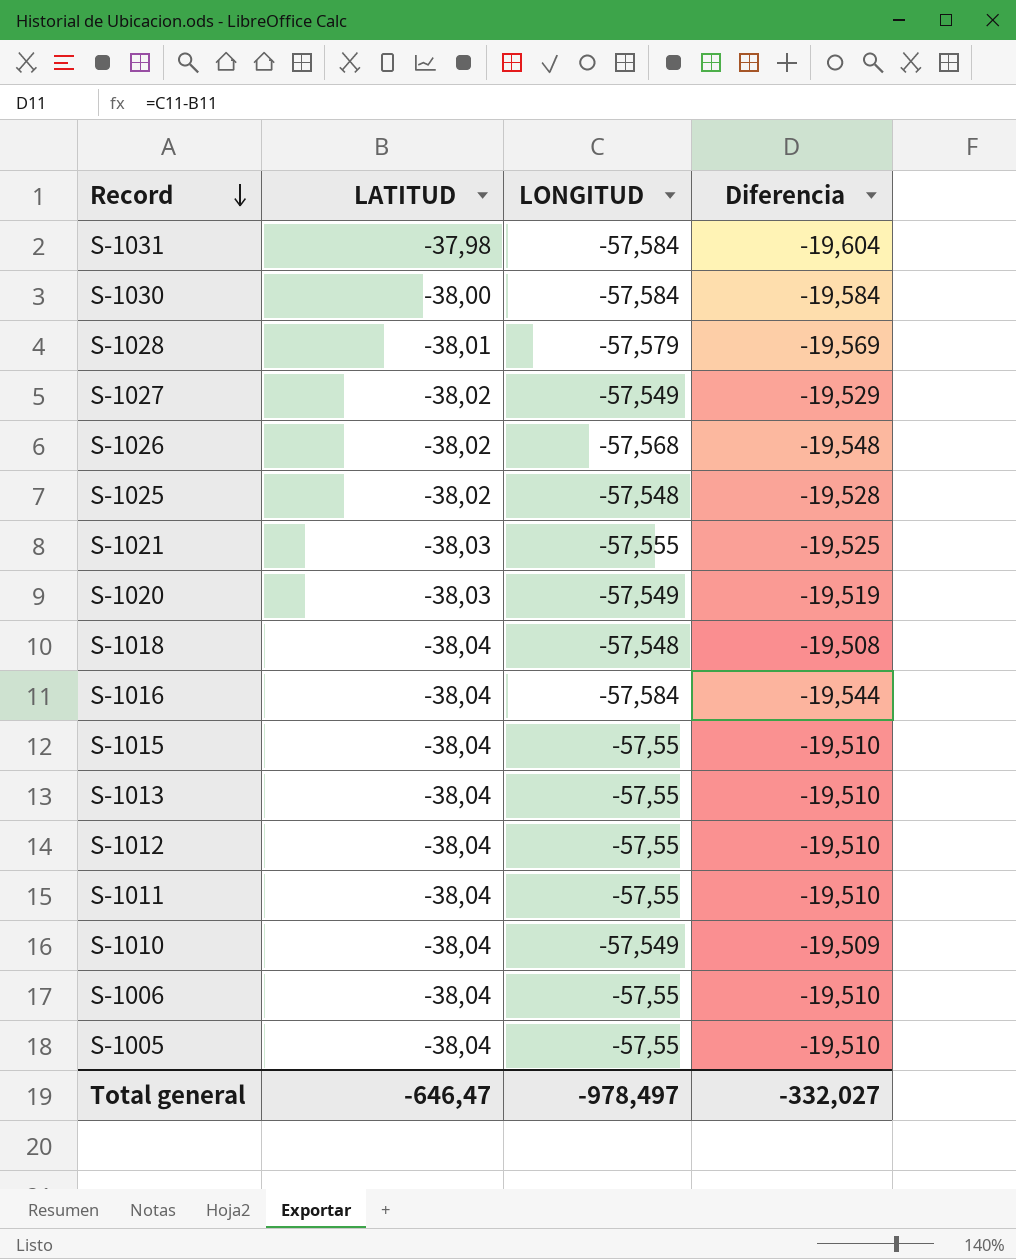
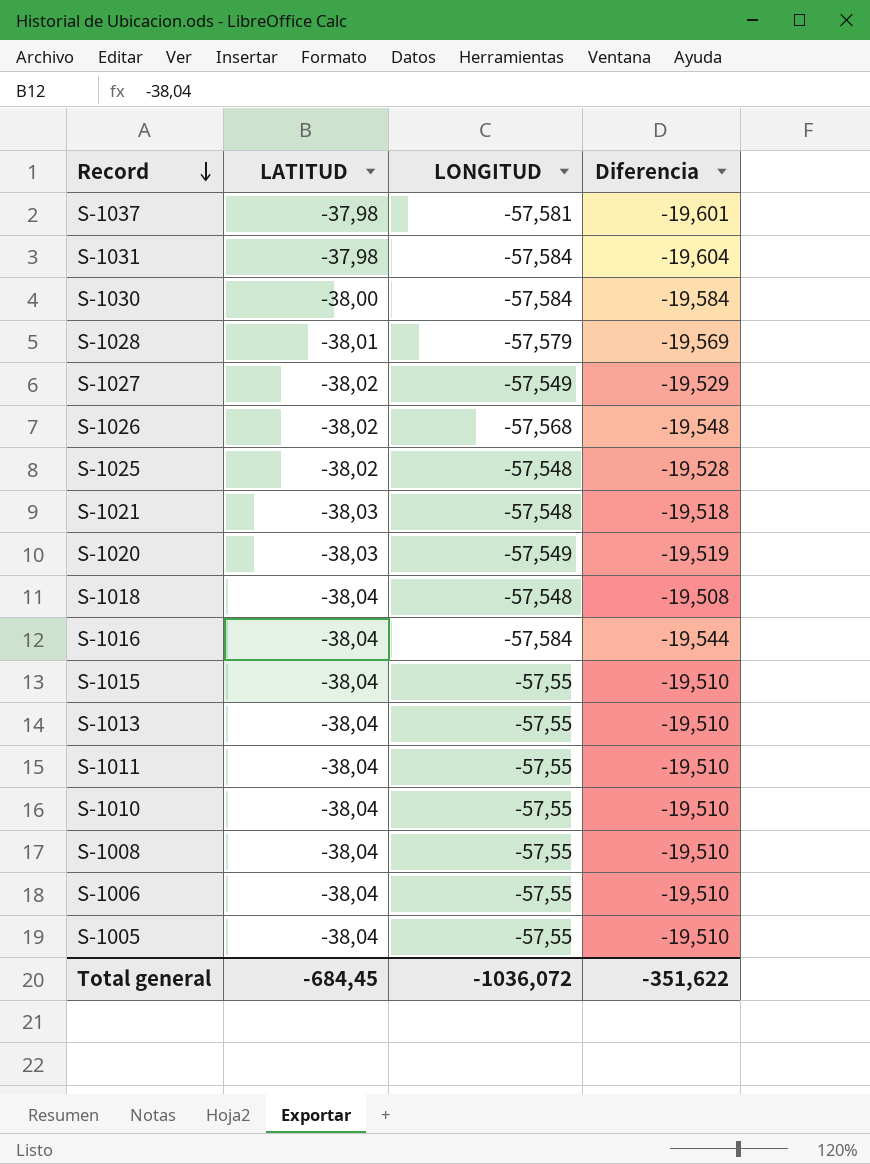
row S-1012: -38,04 | -57,55 | -19,510 -> none
row S-1037: none -> -37,98 | -57,581 | -19,601
S-1021 | LONGITUD: -57,555 -> -57,548
S-1021 | Diferencia: -19,525 -> -19,518
S-1010 | LONGITUD: -57,549 -> -57,55
S-1010 | Diferencia: -19,509 -> -19,510
row S-1008: none -> -38,04 | -57,55 | -19,510
Total general | LATITUD: -646,47 -> -684,45
Total general | LONGITUD: -978,497 -> -1036,072
Total general | Diferencia: -332,027 -> -351,622

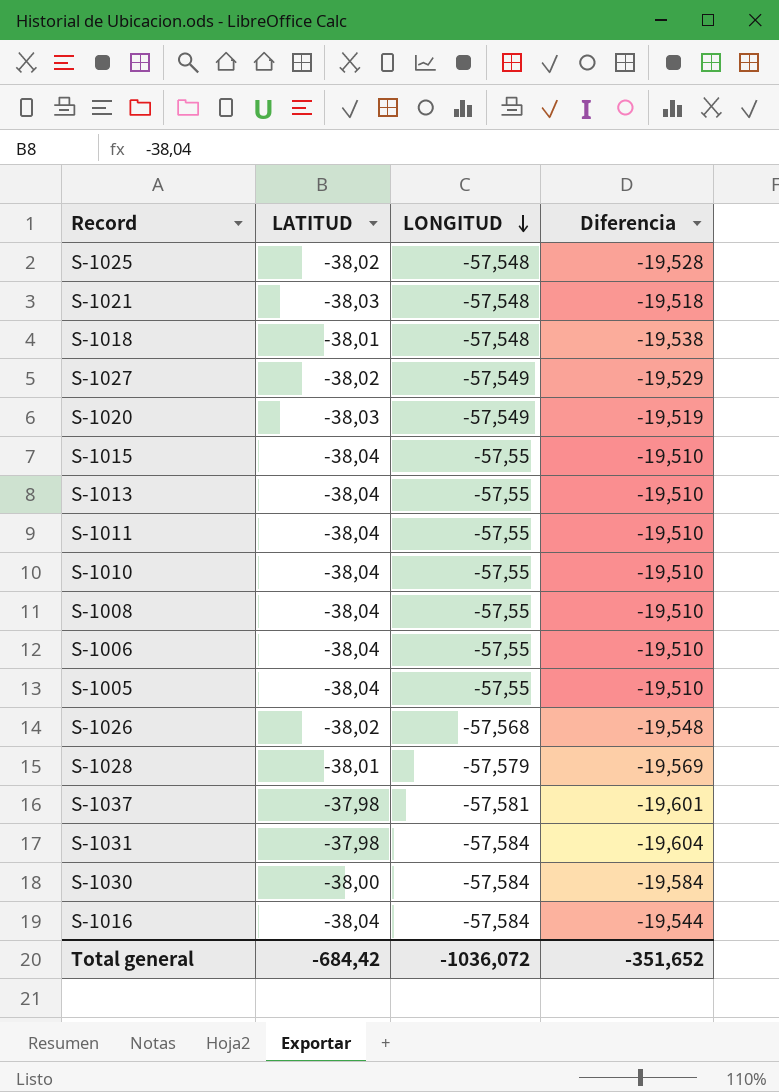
row order: Record descending -> LONGITUD descending
S-1018 | LATITUD: -38,04 -> -38,01
S-1018 | Diferencia: -19,508 -> -19,538
Total general | LATITUD: -684,45 -> -684,42
Total general | Diferencia: -351,622 -> -351,652

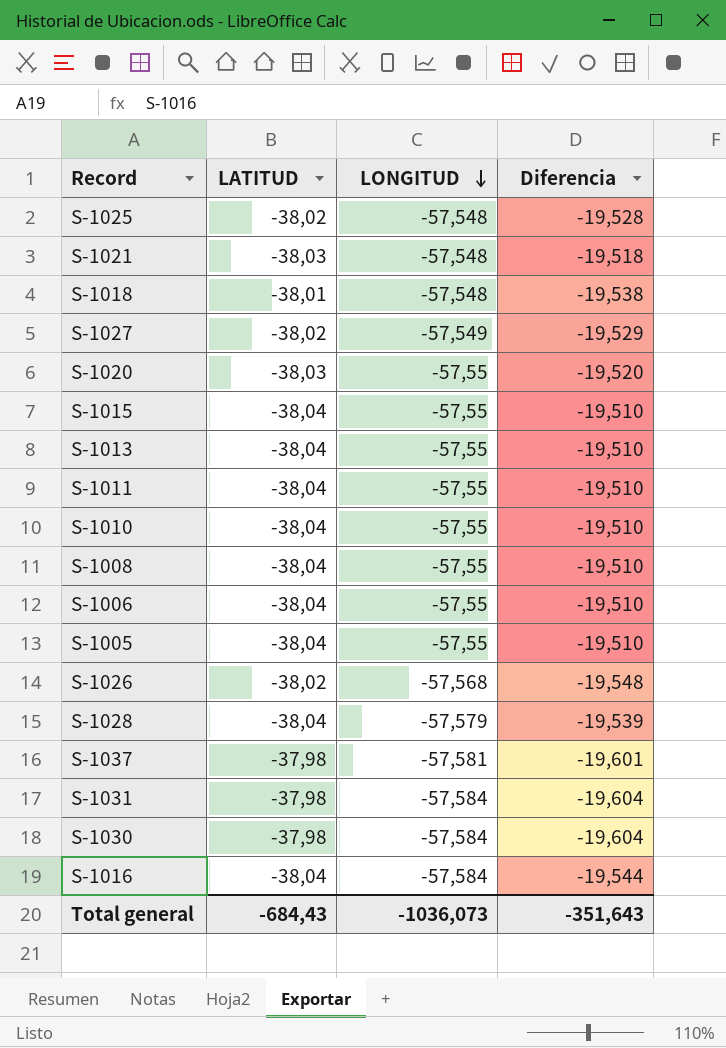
S-1020 | LONGITUD: -57,549 -> -57,55
S-1020 | Diferencia: -19,519 -> -19,520
S-1028 | LATITUD: -38,01 -> -38,04
S-1028 | Diferencia: -19,569 -> -19,539
S-1030 | LATITUD: -38,00 -> -37,98
S-1030 | Diferencia: -19,584 -> -19,604
Total general | LATITUD: -684,42 -> -684,43
Total general | LONGITUD: -1036,072 -> -1036,073
Total general | Diferencia: -351,652 -> -351,643

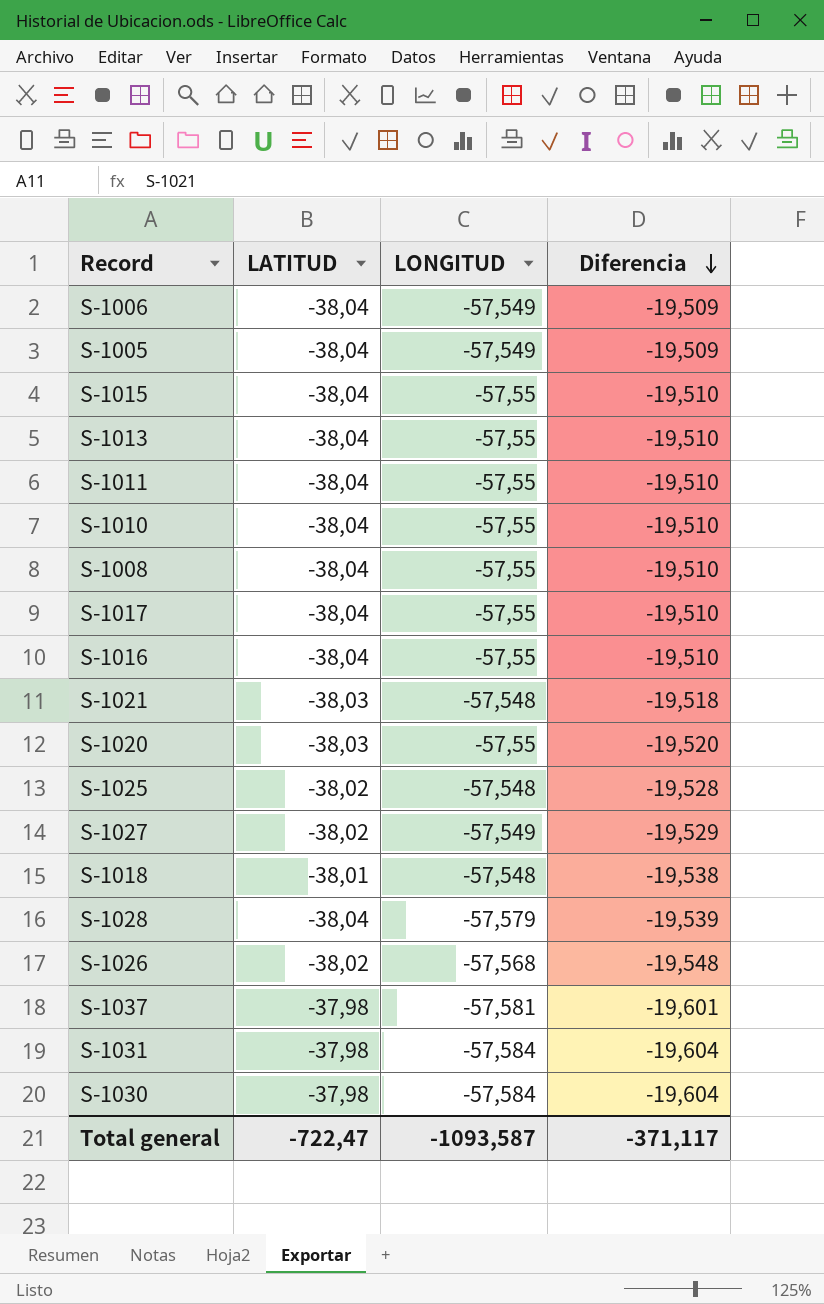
row order: LONGITUD descending -> Diferencia descending
S-1006 | LONGITUD: -57,55 -> -57,549
S-1006 | Diferencia: -19,510 -> -19,509
S-1005 | LONGITUD: -57,55 -> -57,549
S-1005 | Diferencia: -19,510 -> -19,509
row S-1017: none -> -38,04 | -57,55 | -19,510
S-1016 | LONGITUD: -57,584 -> -57,55
S-1016 | Diferencia: -19,544 -> -19,510
Total general | LATITUD: -684,43 -> -722,47
Total general | LONGITUD: -1036,073 -> -1093,587
Total general | Diferencia: -351,643 -> -371,117

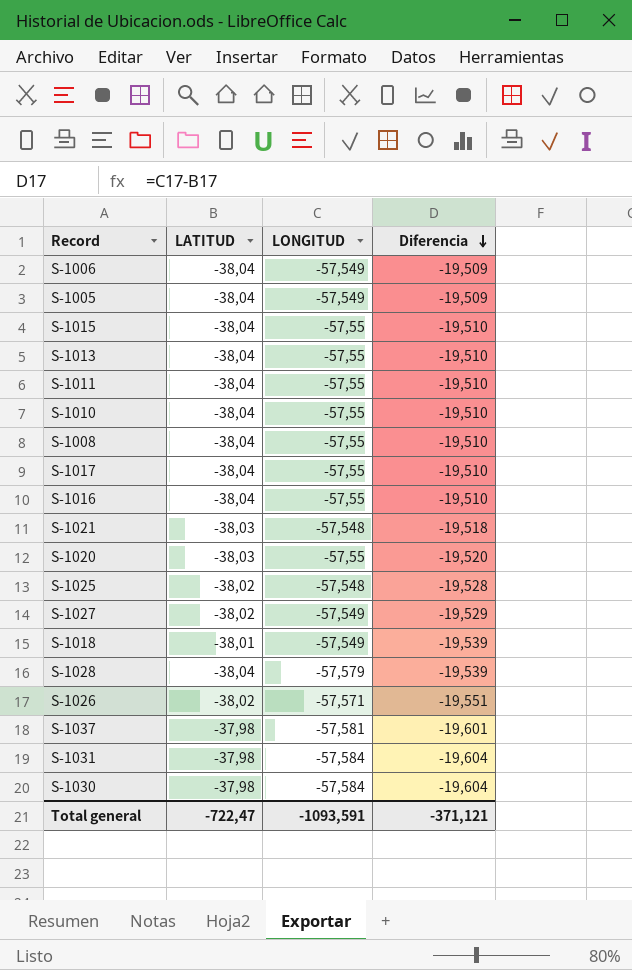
S-1018 | LONGITUD: -57,548 -> -57,549
S-1018 | Diferencia: -19,538 -> -19,539
S-1026 | LONGITUD: -57,568 -> -57,571
S-1026 | Diferencia: -19,548 -> -19,551
Total general | LONGITUD: -1093,587 -> -1093,591
Total general | Diferencia: -371,117 -> -371,121

